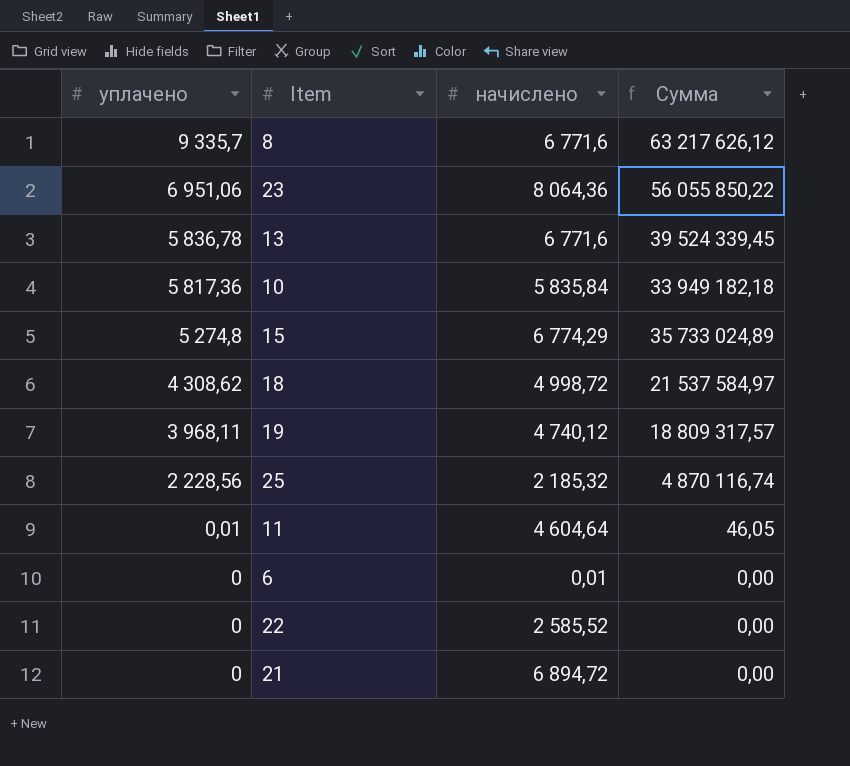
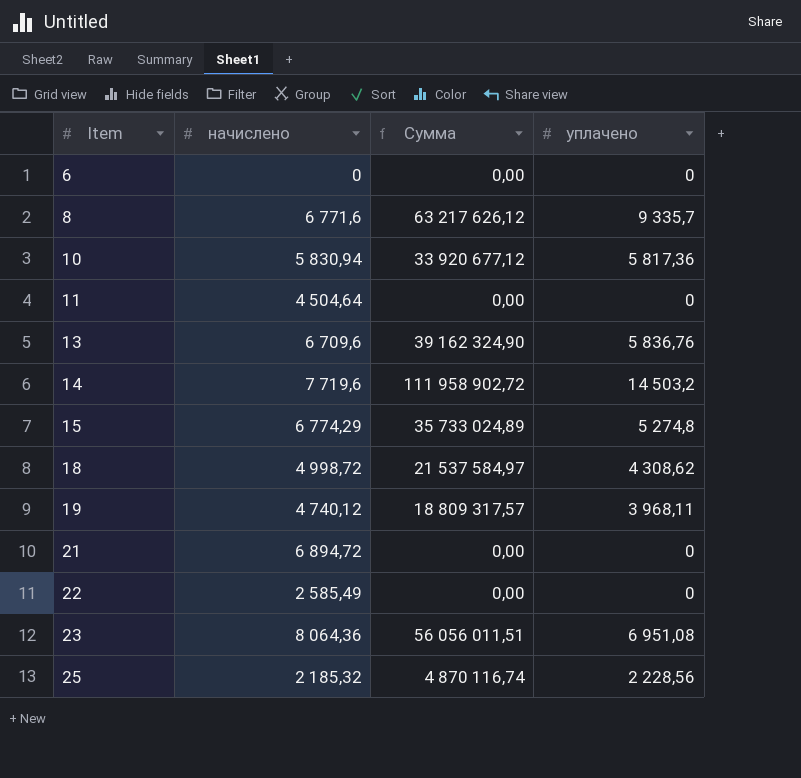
row order: уплачено descending -> Item ascending
column уплачено | position: 1 -> 4
6 | начислено: 0,01 -> 0
10 | начислено: 5 835,84 -> 5 830,94
10 | Сумма: 33 949 182,18 -> 33 920 677,12
11 | начислено: 4 604,64 -> 4 504,64
11 | Сумма: 46,05 -> 0,00
11 | уплачено: 0,01 -> 0
13 | начислено: 6 771,6 -> 6 709,6
13 | Сумма: 39 524 339,45 -> 39 162 324,90
13 | уплачено: 5 836,78 -> 5 836,76
row 14: none -> 7 719,6 | 111 958 902,72 | 14 503,2
22 | начислено: 2 585,52 -> 2 585,49
23 | Сумма: 56 055 850,22 -> 56 056 011,51
23 | уплачено: 6 951,06 -> 6 951,08

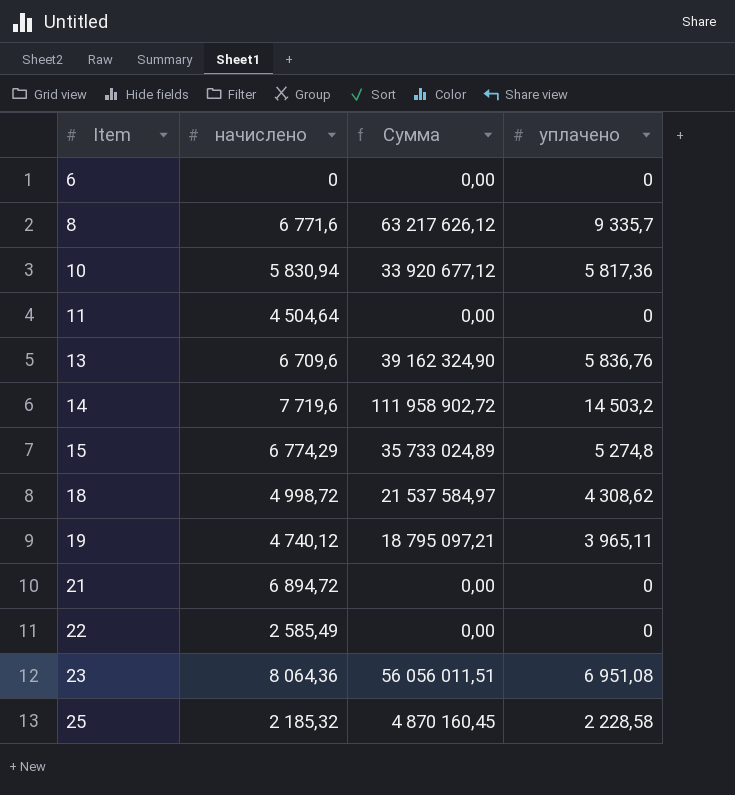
19 | Сумма: 18 809 317,57 -> 18 795 097,21
19 | уплачено: 3 968,11 -> 3 965,11
25 | Сумма: 4 870 116,74 -> 4 870 160,45
25 | уплачено: 2 228,56 -> 2 228,58

